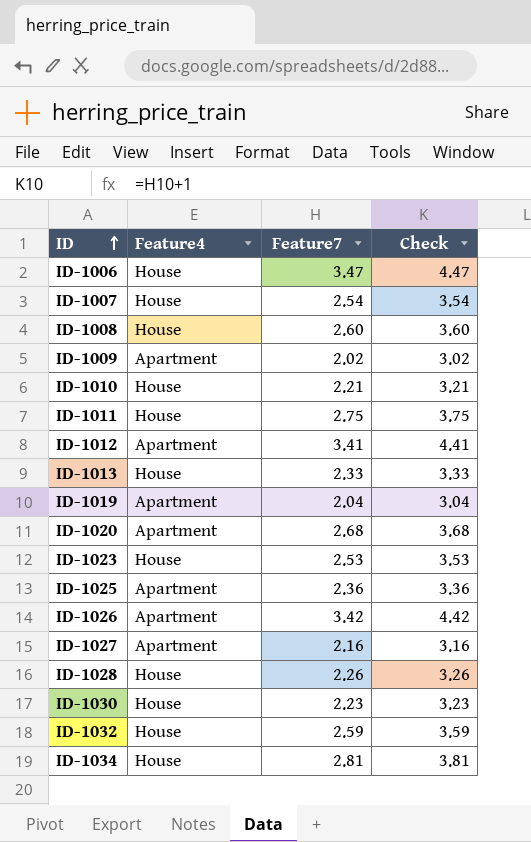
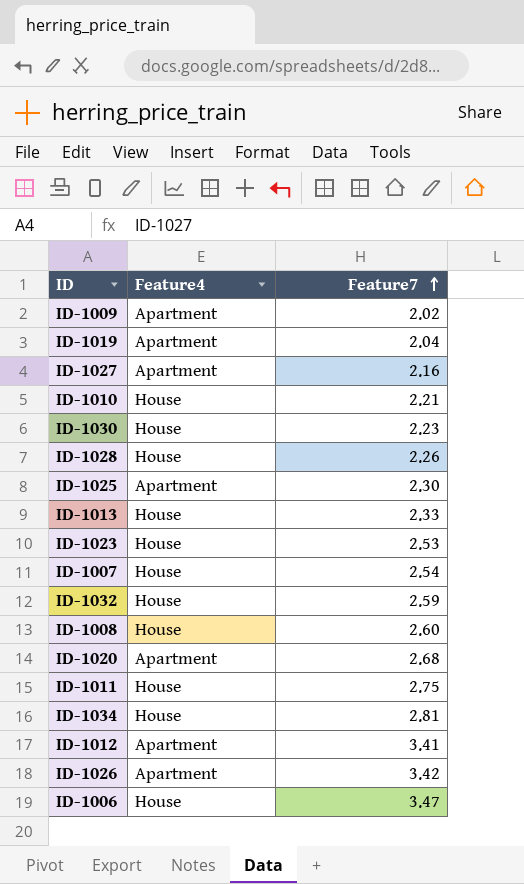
row order: ID ascending -> Feature7 ascending
column Check | formula: [Feature7] + 1 -> none
ID-1025 | Feature7: 2.36 -> 2.30

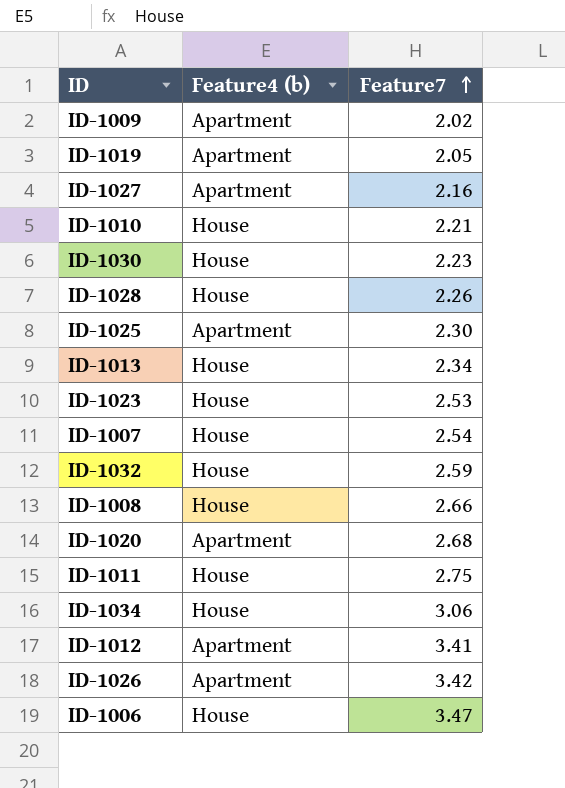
column name: Feature4 -> Feature4 (b)
ID-1019 | Feature7: 2.04 -> 2.05
ID-1013 | Feature7: 2.33 -> 2.34
ID-1008 | Feature7: 2.60 -> 2.66
ID-1034 | Feature7: 2.81 -> 3.06

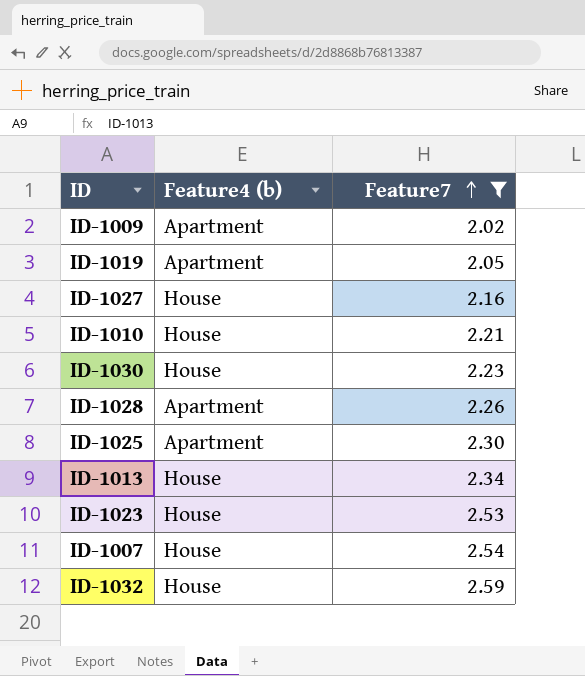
filter: none -> Feature7 <= 2.59
ID-1027 | Feature4 (b): Apartment -> House
ID-1028 | Feature4 (b): House -> Apartment

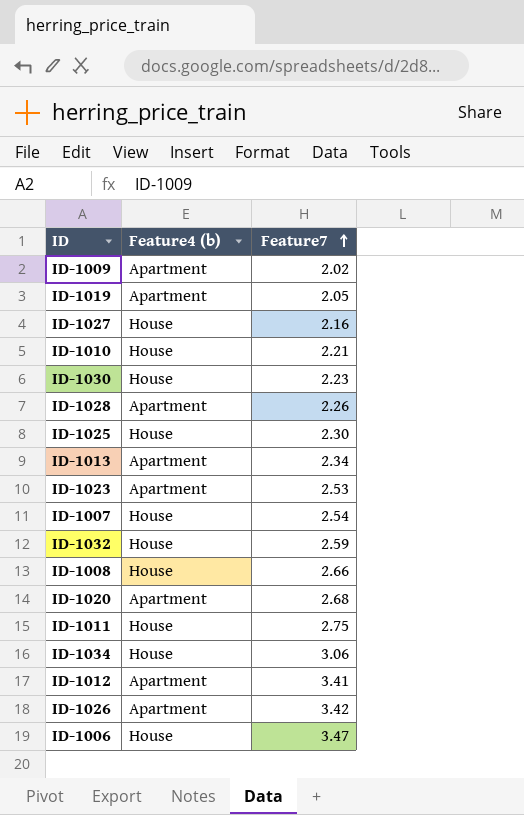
filter: Feature7 <= 2.59 -> none
ID-1025 | Feature4 (b): Apartment -> House
ID-1013 | Feature4 (b): House -> Apartment
ID-1023 | Feature4 (b): House -> Apartment

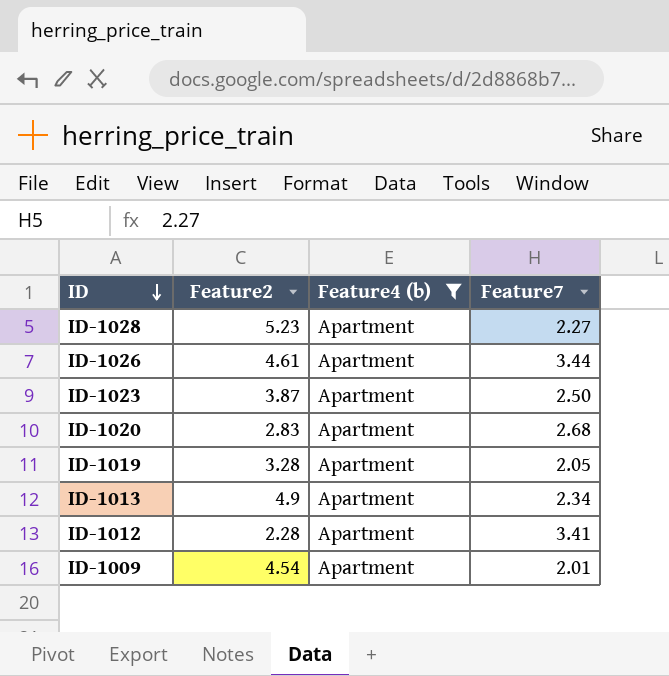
filter: none -> Feature4 (b) = Apartment
row order: Feature7 ascending -> ID descending
column Feature2 | position: none -> 2
ID-1028 | Feature7: 2.26 -> 2.27
ID-1026 | Feature7: 3.42 -> 3.44
ID-1023 | Feature7: 2.53 -> 2.50
ID-1009 | Feature7: 2.02 -> 2.01

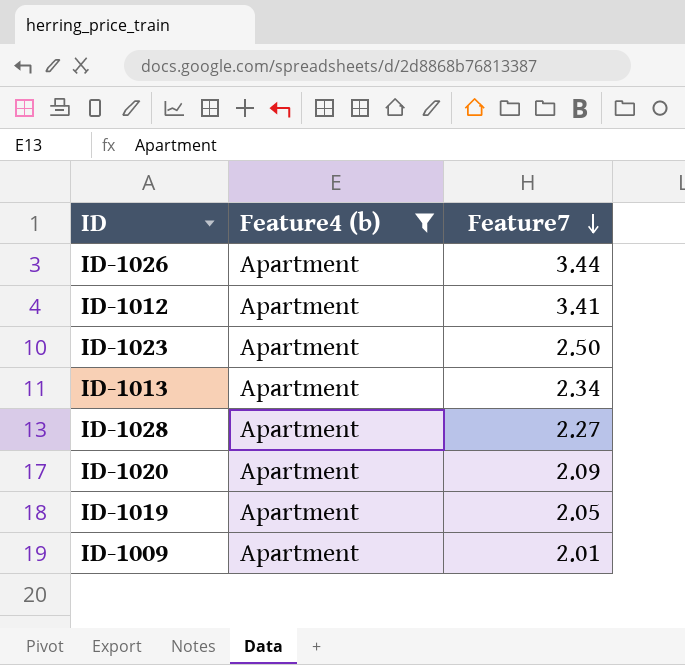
row order: ID descending -> Feature7 descending
column Feature2 | position: 2 -> none
ID-1020 | Feature7: 2.68 -> 2.09

